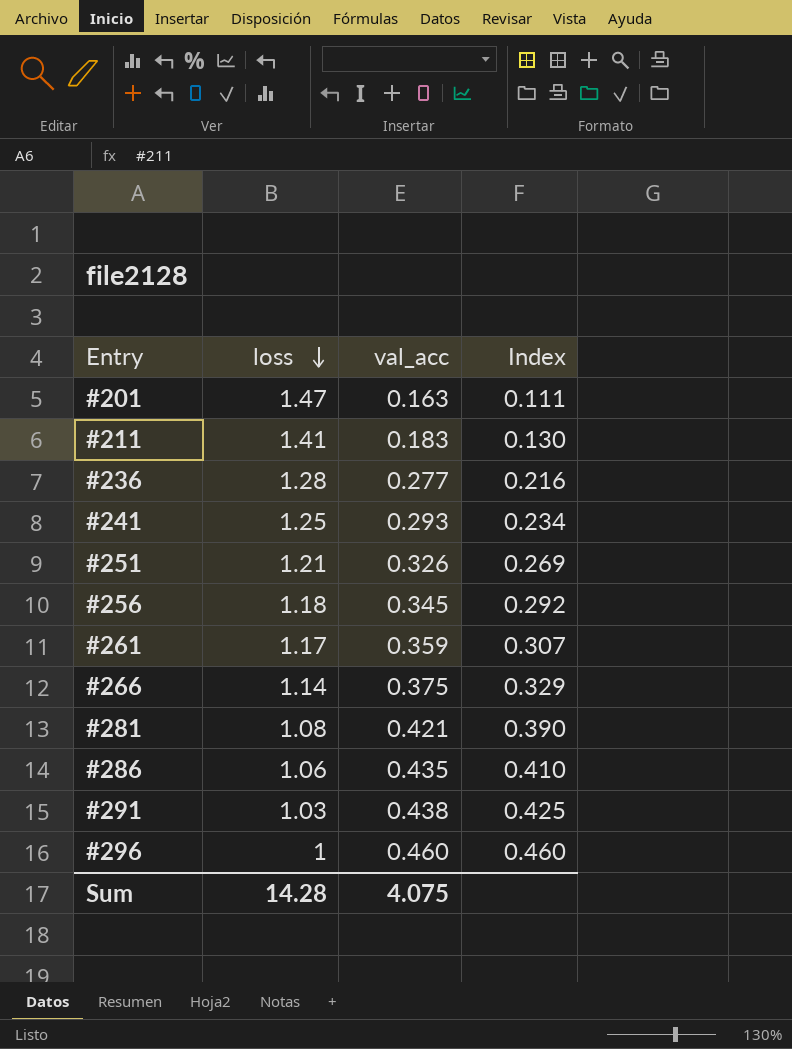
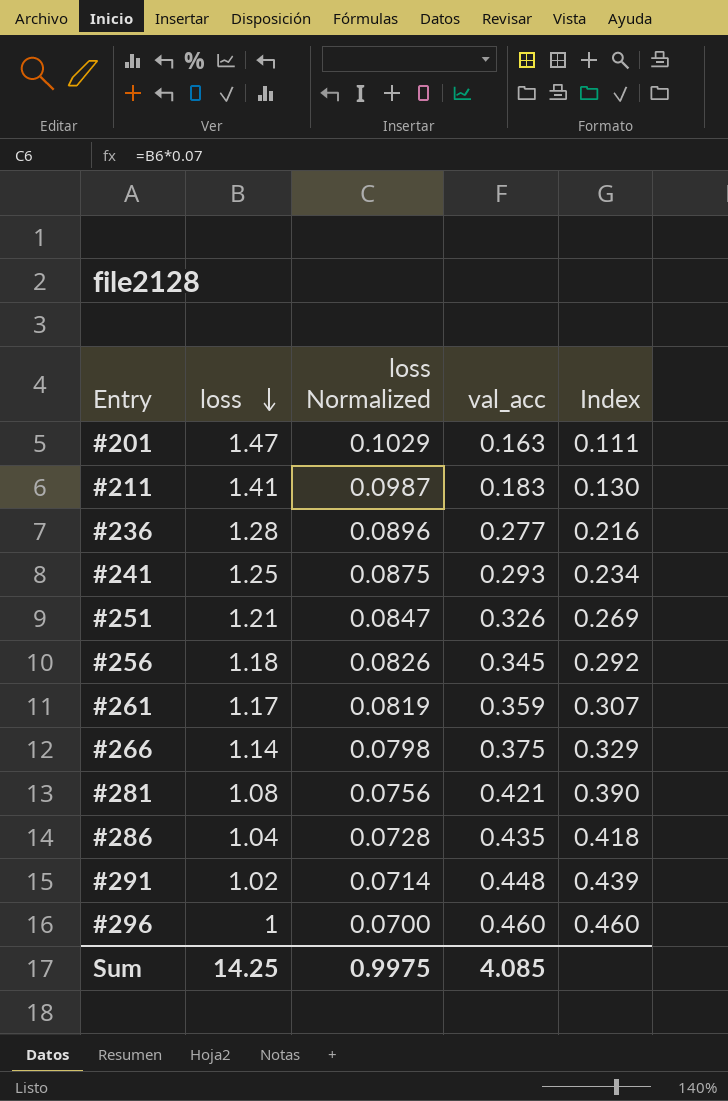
column loss Normalized | formula: none -> [loss] * 0.07
#286 | loss: 1.06 -> 1.04
#286 | Index: 0.410 -> 0.418
#291 | loss: 1.03 -> 1.02
#291 | val_acc: 0.438 -> 0.448
#291 | Index: 0.425 -> 0.439
Sum | loss: 14.28 -> 14.25
Sum | val_acc: 4.075 -> 4.085

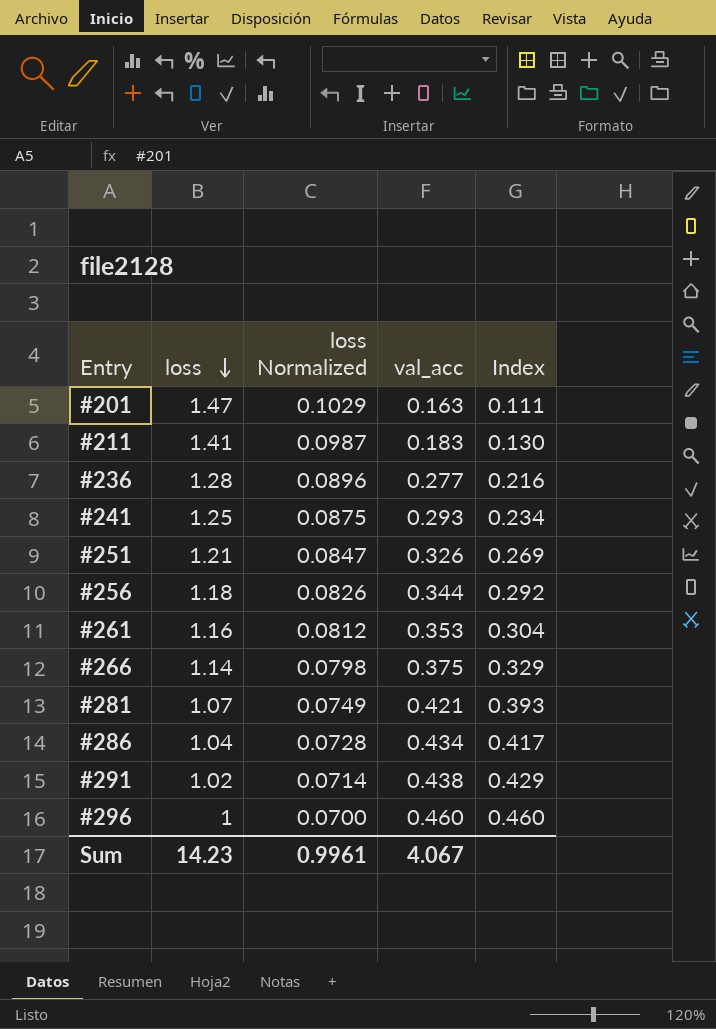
#256 | val_acc: 0.345 -> 0.344
#261 | loss: 1.17 -> 1.16
#261 | loss Normalized: 0.0819 -> 0.0812
#261 | val_acc: 0.359 -> 0.353
#261 | Index: 0.307 -> 0.304
#281 | loss: 1.08 -> 1.07
#281 | loss Normalized: 0.0756 -> 0.0749
#281 | Index: 0.390 -> 0.393
#286 | val_acc: 0.435 -> 0.434
#286 | Index: 0.418 -> 0.417
#291 | val_acc: 0.448 -> 0.438
#291 | Index: 0.439 -> 0.429
Sum | loss: 14.25 -> 14.23
Sum | loss Normalized: 0.9975 -> 0.9961
Sum | val_acc: 4.085 -> 4.067

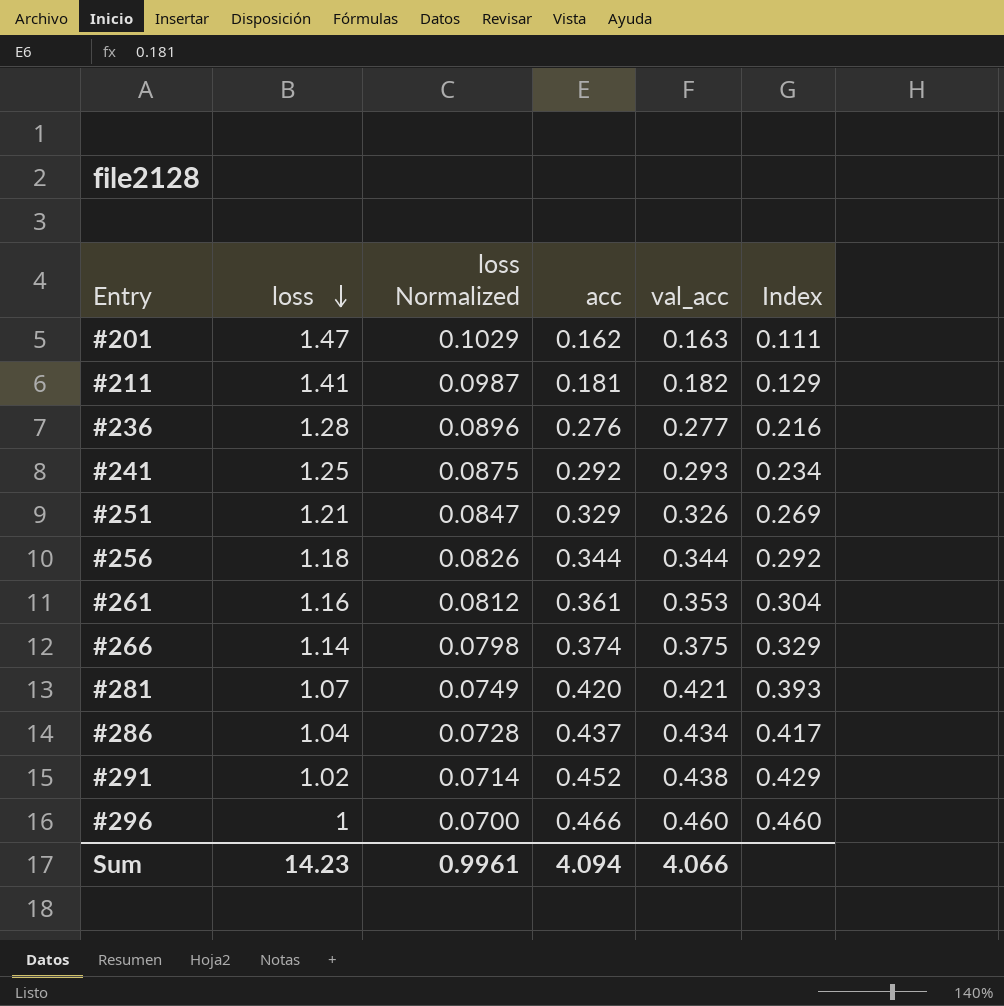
column acc | position: none -> 4
#211 | val_acc: 0.183 -> 0.182
#211 | Index: 0.130 -> 0.129
Sum | val_acc: 4.067 -> 4.066

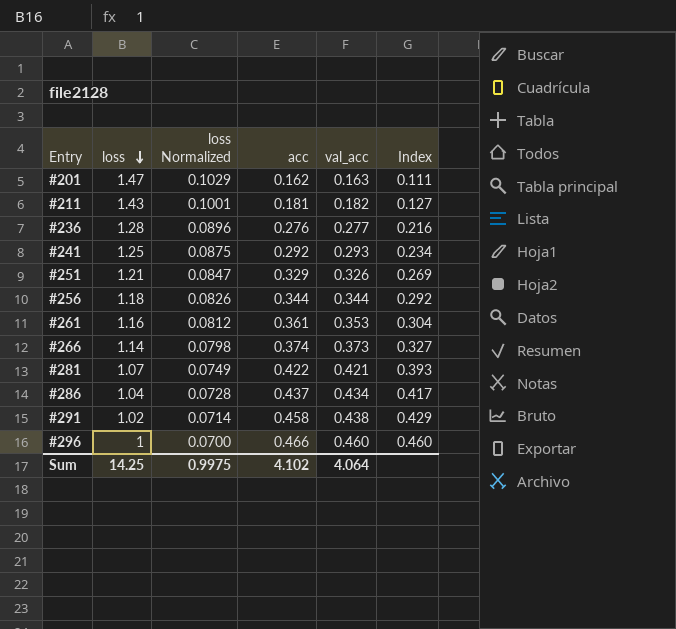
#211 | loss: 1.41 -> 1.43
#211 | loss Normalized: 0.0987 -> 0.1001
#211 | Index: 0.129 -> 0.127
#266 | val_acc: 0.375 -> 0.373
#266 | Index: 0.329 -> 0.327
#281 | acc: 0.420 -> 0.422
#291 | acc: 0.452 -> 0.458
Sum | loss: 14.23 -> 14.25
Sum | loss Normalized: 0.9961 -> 0.9975
Sum | acc: 4.094 -> 4.102
Sum | val_acc: 4.066 -> 4.064

